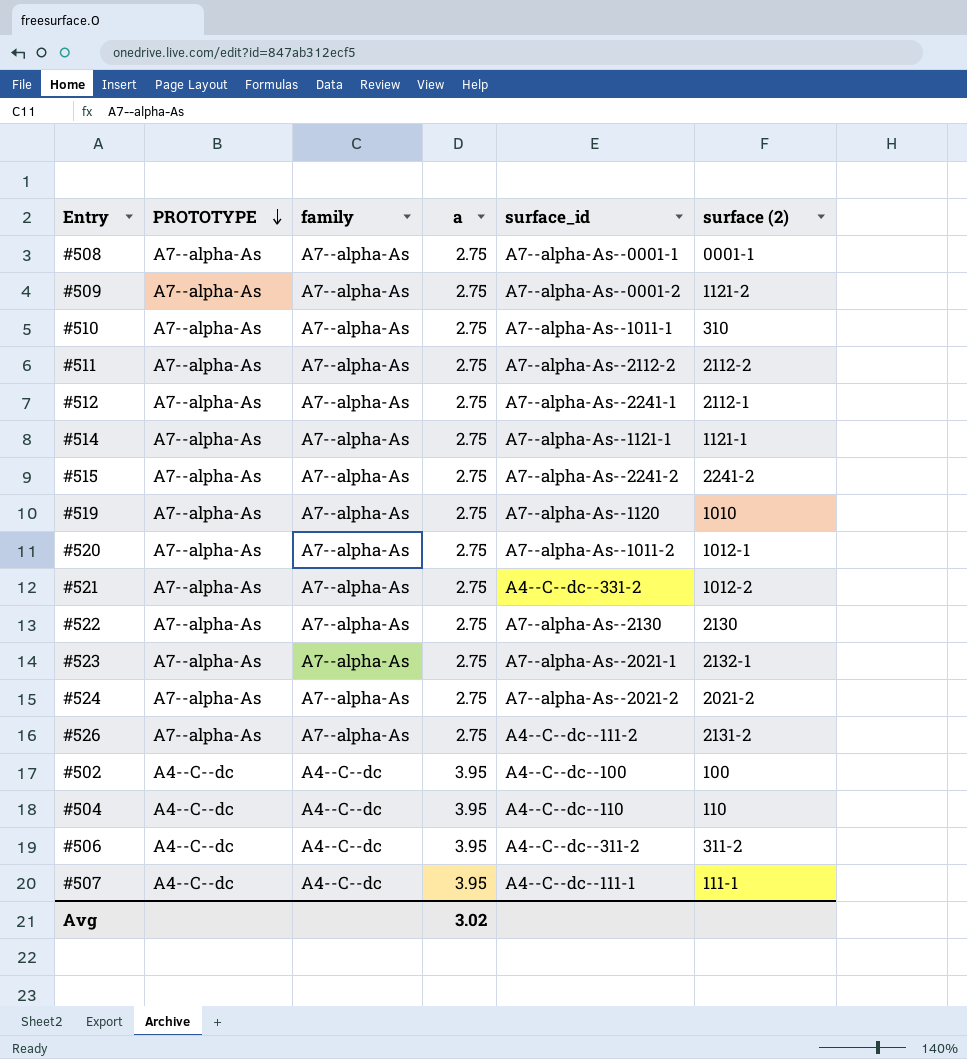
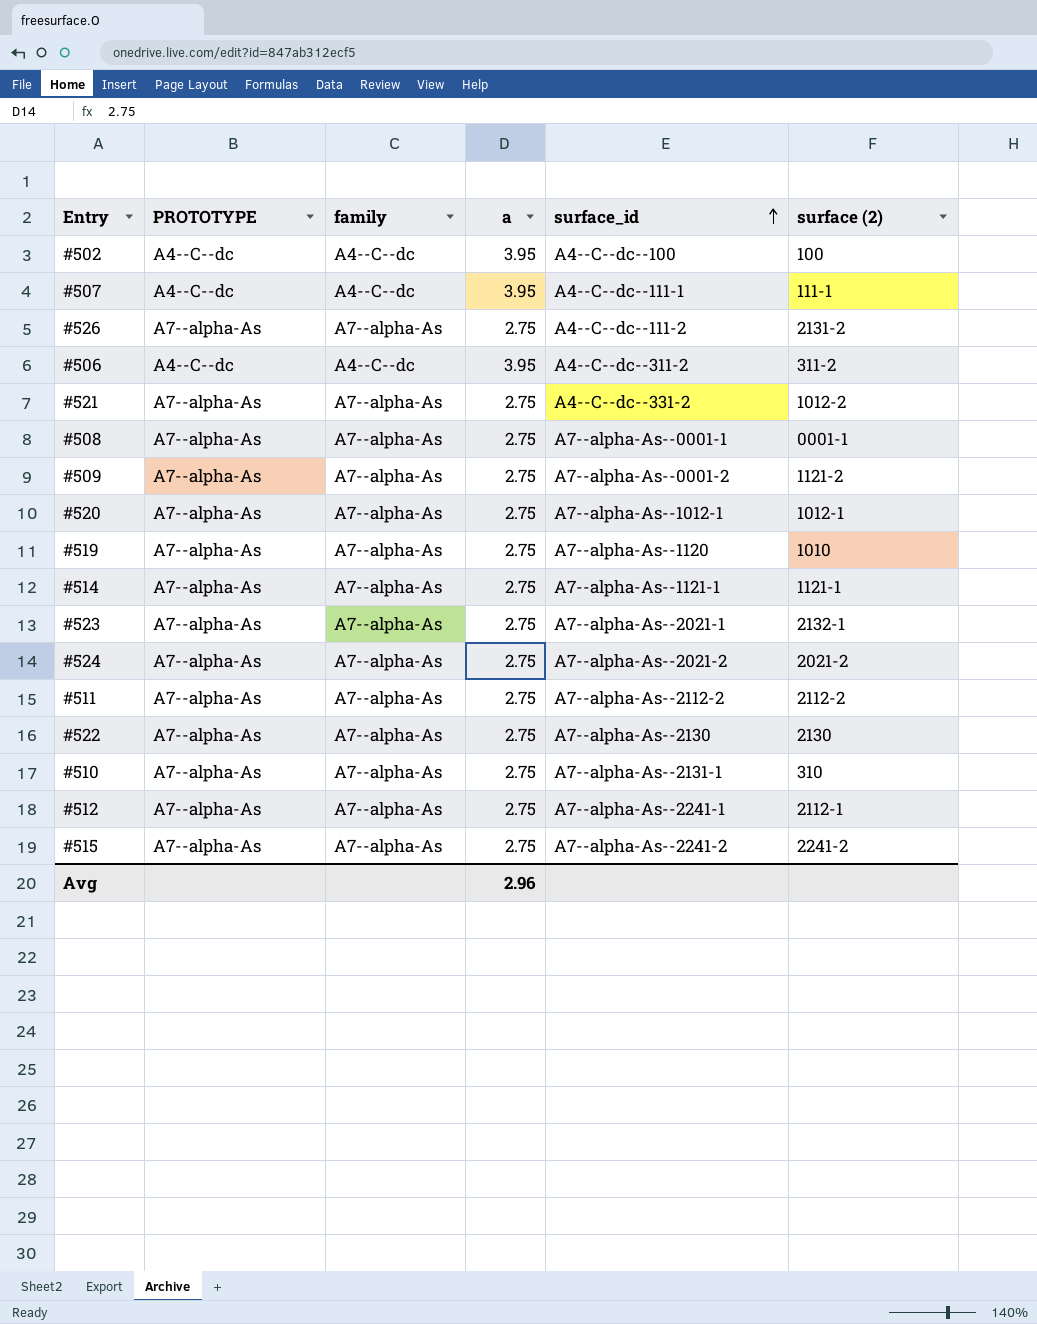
row order: PROTOTYPE descending -> surface_id ascending
row #504: A4--C--dc | A4--C--dc | 3.95 | A4--C--dc--110 | 110 -> none
#520 | surface_id: A7--alpha-As--1011-2 -> A7--alpha-As--1012-1
#510 | surface_id: A7--alpha-As--1011-1 -> A7--alpha-As--2131-1
Avg | a: 3.02 -> 2.96

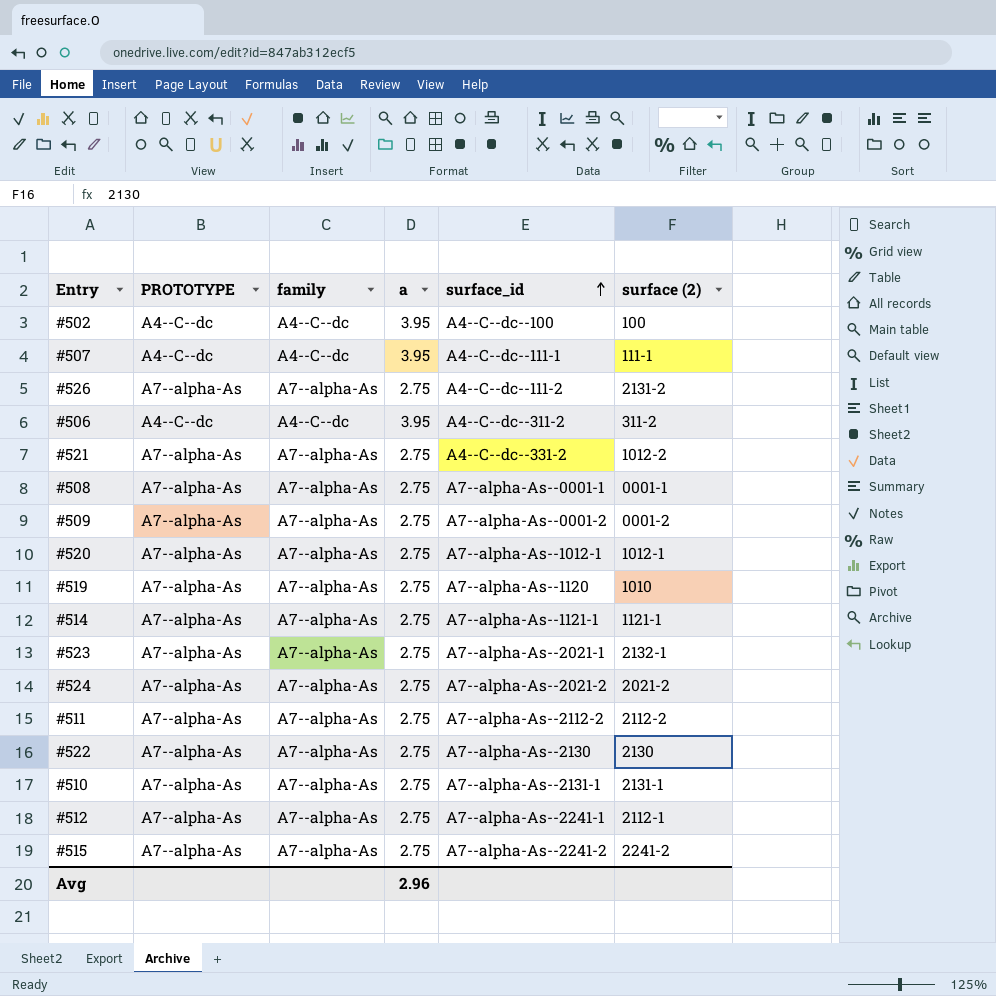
#509 | surface (2): 1121-2 -> 0001-2
#510 | surface (2): 310 -> 2131-1

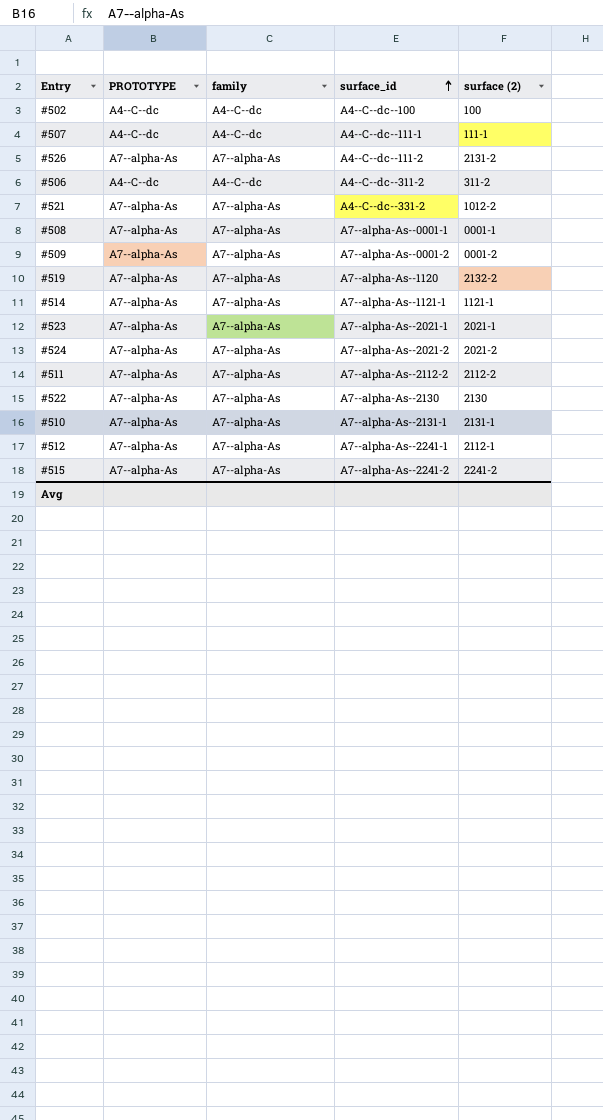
column a | position: 4 -> none
row #520: A7--alpha-As | A7--alpha-As | 2.75 | A7--alpha-As--1012-1 | 1012-1 -> none
#519 | surface (2): 1010 -> 2132-2
#523 | surface (2): 2132-1 -> 2021-1

